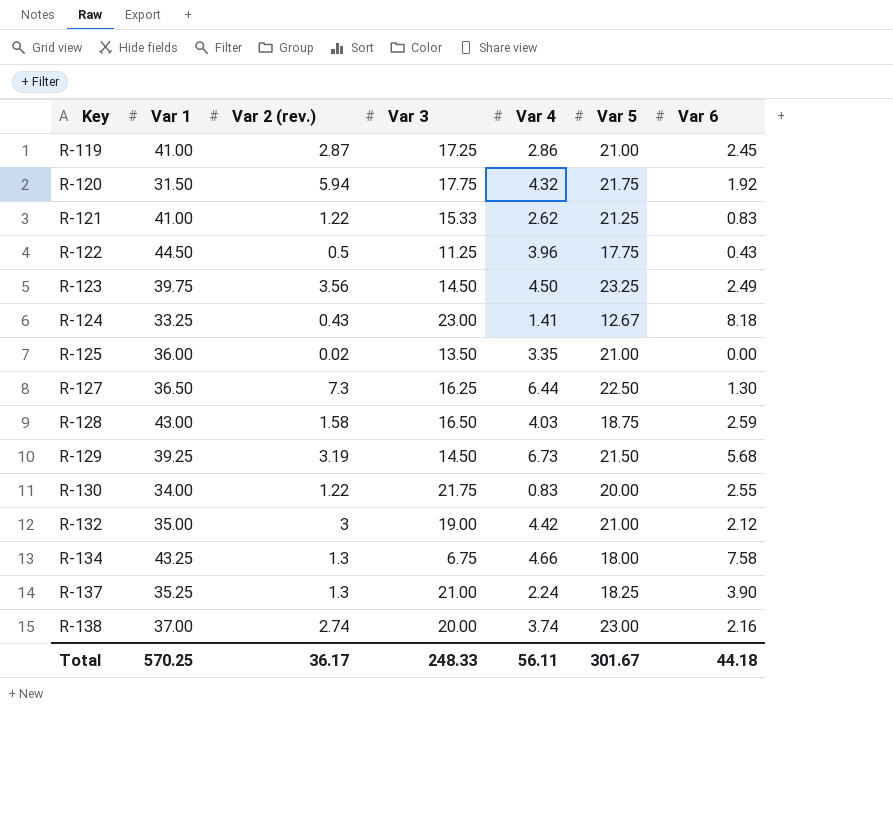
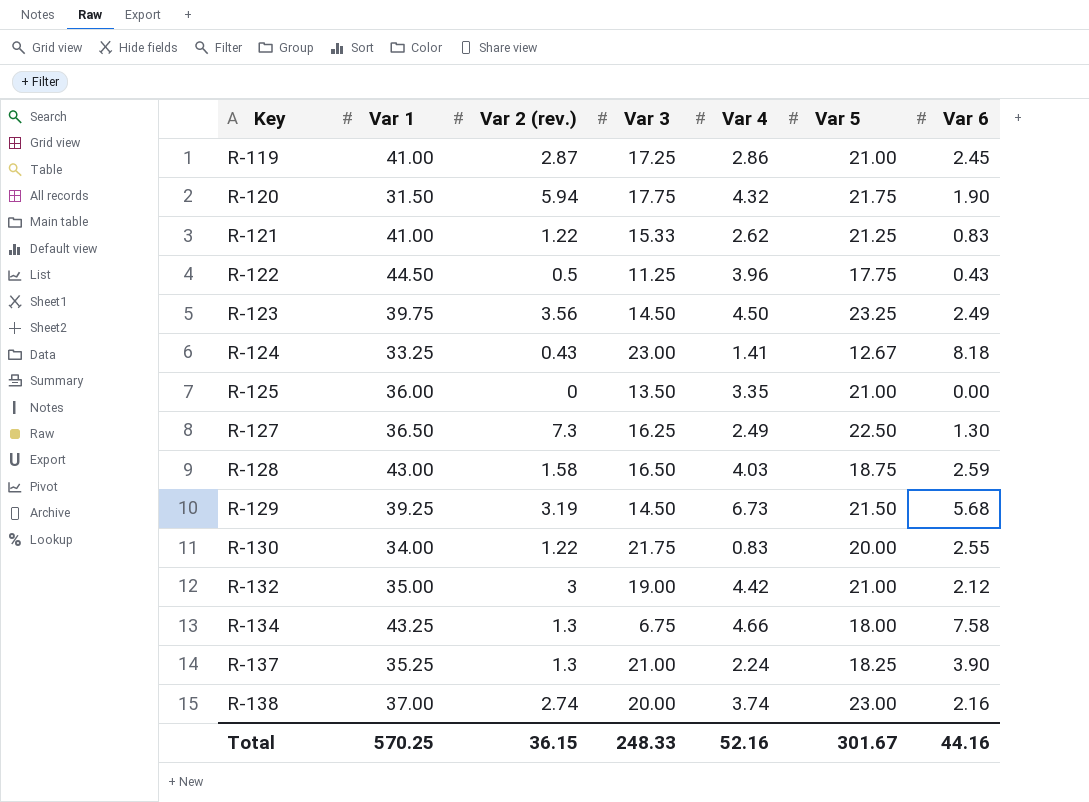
R-120 | Var 6: 1.92 -> 1.90
R-125 | Var 2 (rev.): 0.02 -> 0
R-127 | Var 4: 6.44 -> 2.49
Total | Var 2 (rev.): 36.17 -> 36.15
Total | Var 4: 56.11 -> 52.16
Total | Var 6: 44.18 -> 44.16

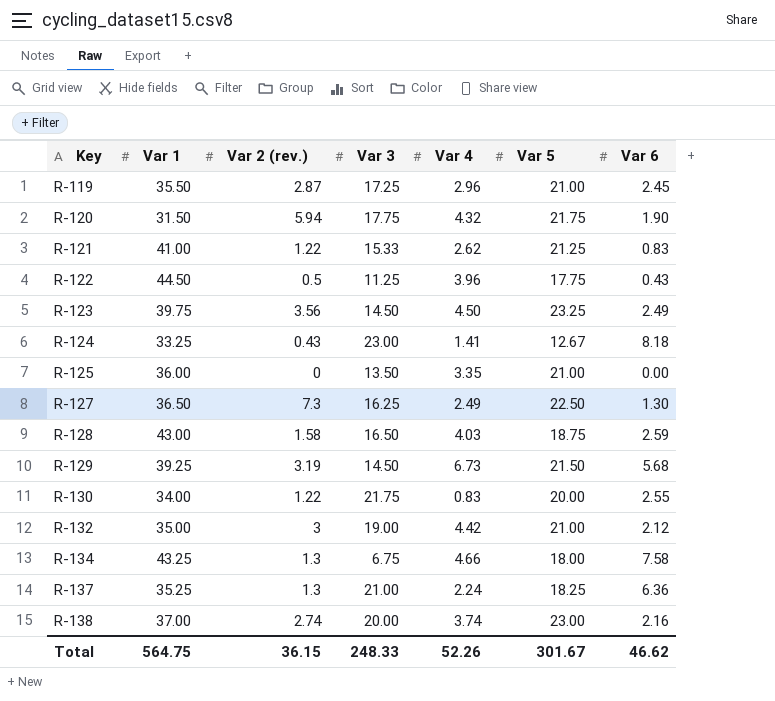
R-119 | Var 1: 41.00 -> 35.50
R-119 | Var 4: 2.86 -> 2.96
R-137 | Var 6: 3.90 -> 6.36
Total | Var 1: 570.25 -> 564.75
Total | Var 4: 52.16 -> 52.26
Total | Var 6: 44.16 -> 46.62

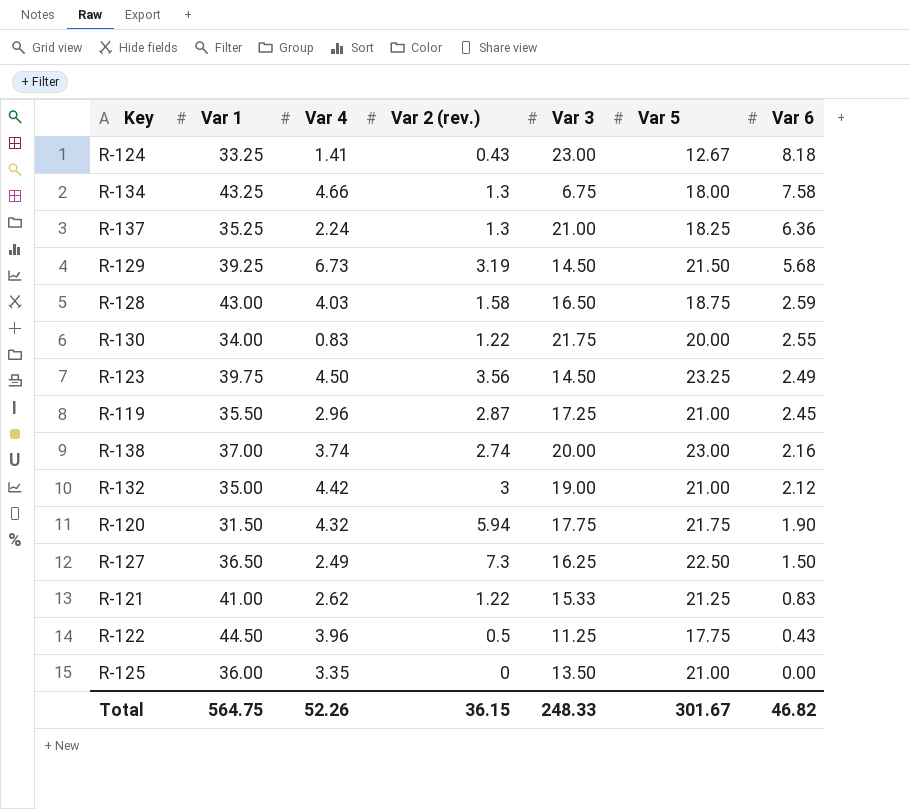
row order: Key ascending -> Var 6 descending
column Var 4 | position: 5 -> 3
R-127 | Var 6: 1.30 -> 1.50
Total | Var 6: 46.62 -> 46.82

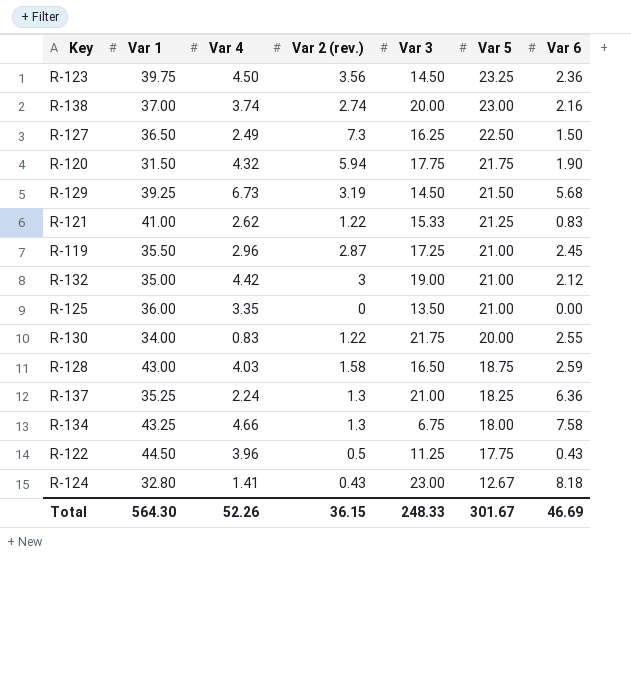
row order: Var 6 descending -> Var 5 descending
R-123 | Var 6: 2.49 -> 2.36
R-124 | Var 1: 33.25 -> 32.80
Total | Var 1: 564.75 -> 564.30
Total | Var 6: 46.82 -> 46.69

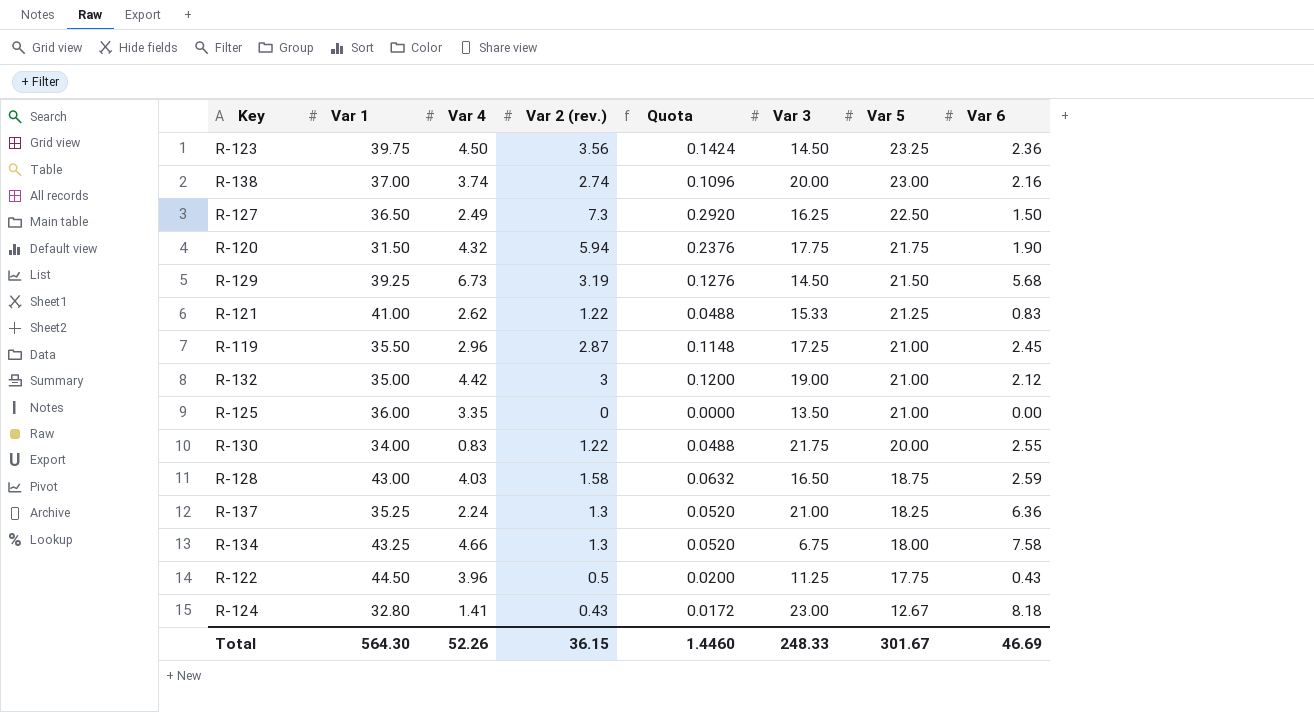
column Quota | formula: none -> [Var 2 (rev.)] * 0.04

